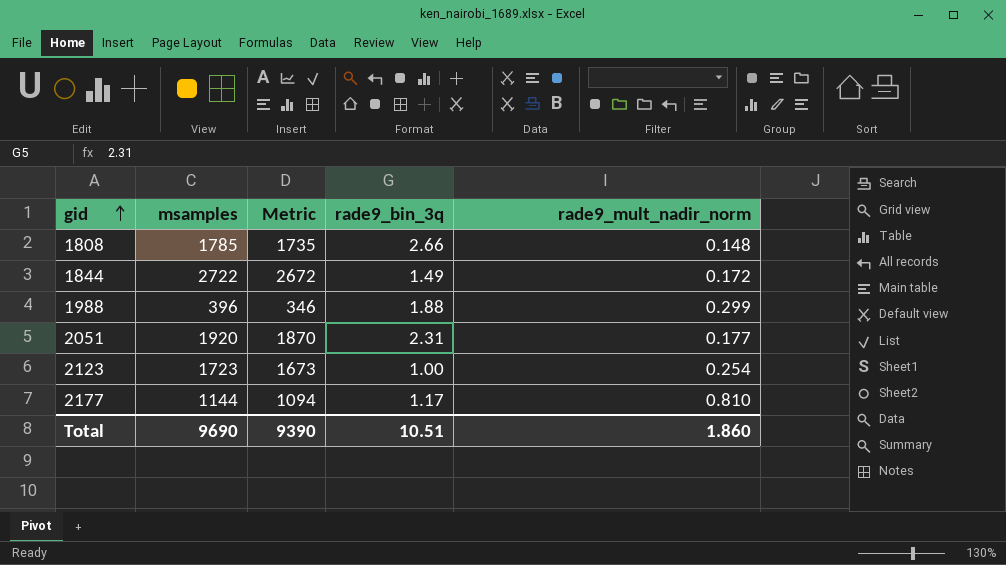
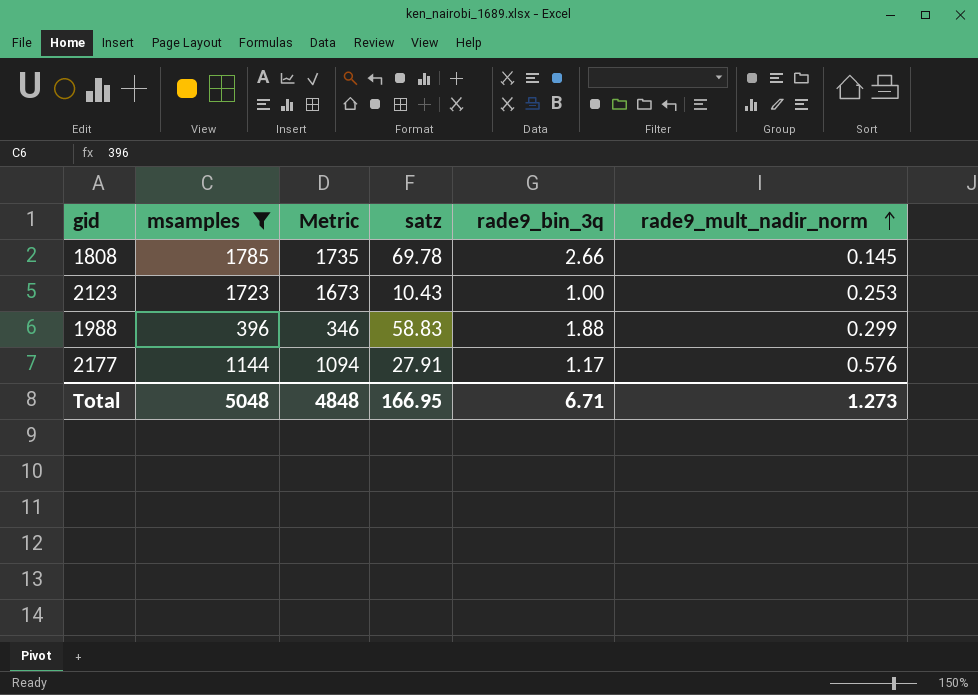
filter: none -> msamples <= 1785
row order: gid ascending -> rade9_mult_nadir_norm ascending
column satz | position: none -> 4
1808 | rade9_mult_nadir_norm: 0.148 -> 0.145
2123 | rade9_mult_nadir_norm: 0.254 -> 0.253
2177 | rade9_mult_nadir_norm: 0.810 -> 0.576
Total | msamples: 9690 -> 5048
Total | Metric: 9390 -> 4848
Total | rade9_bin_3q: 10.51 -> 6.71
Total | rade9_mult_nadir_norm: 1.860 -> 1.273

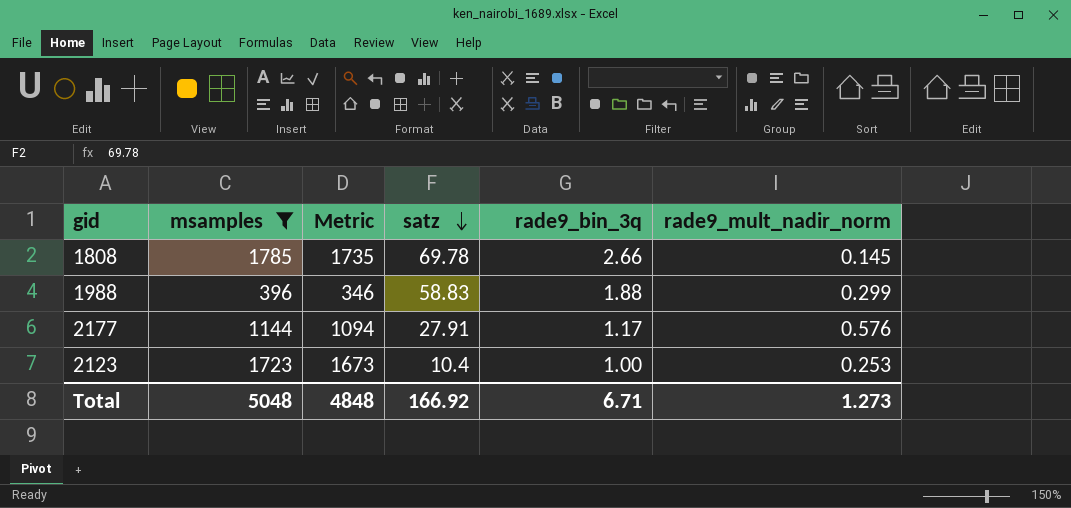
row order: rade9_mult_nadir_norm ascending -> satz descending
2123 | satz: 10.43 -> 10.4
Total | satz: 166.95 -> 166.92

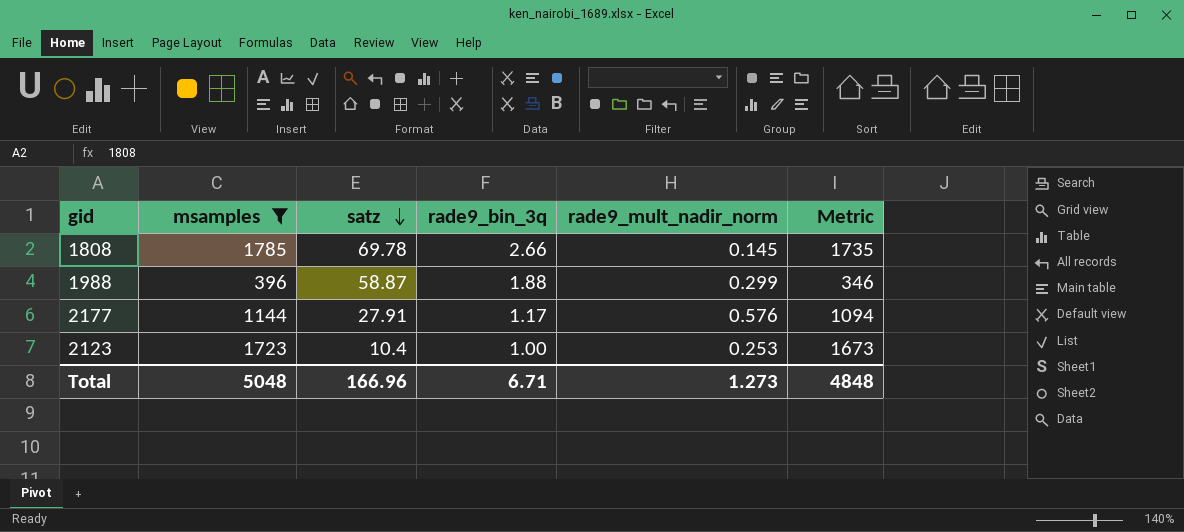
column Metric | position: 3 -> 6
1988 | satz: 58.83 -> 58.87
Total | satz: 166.92 -> 166.96

